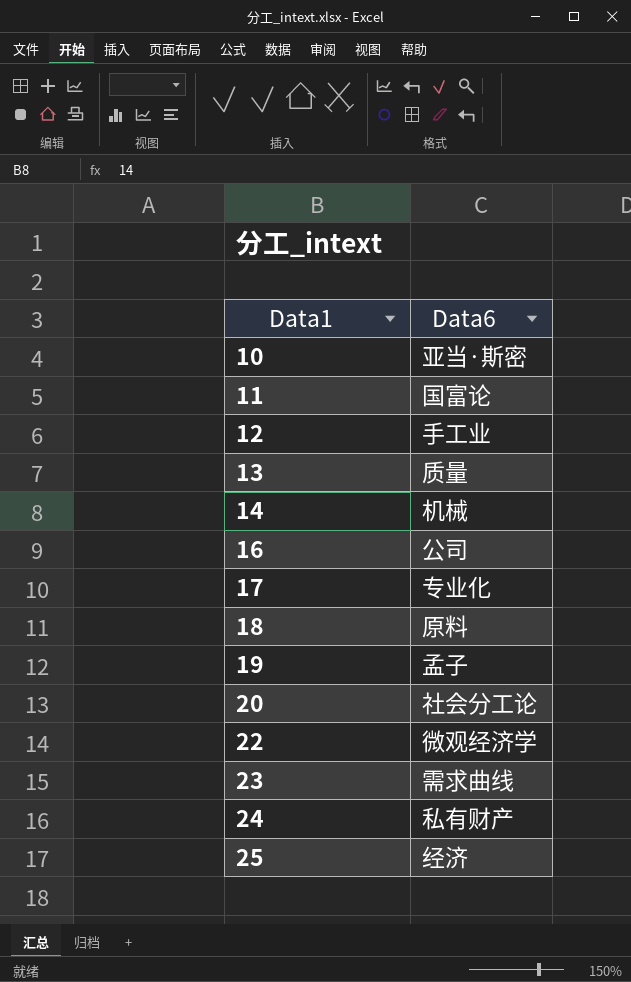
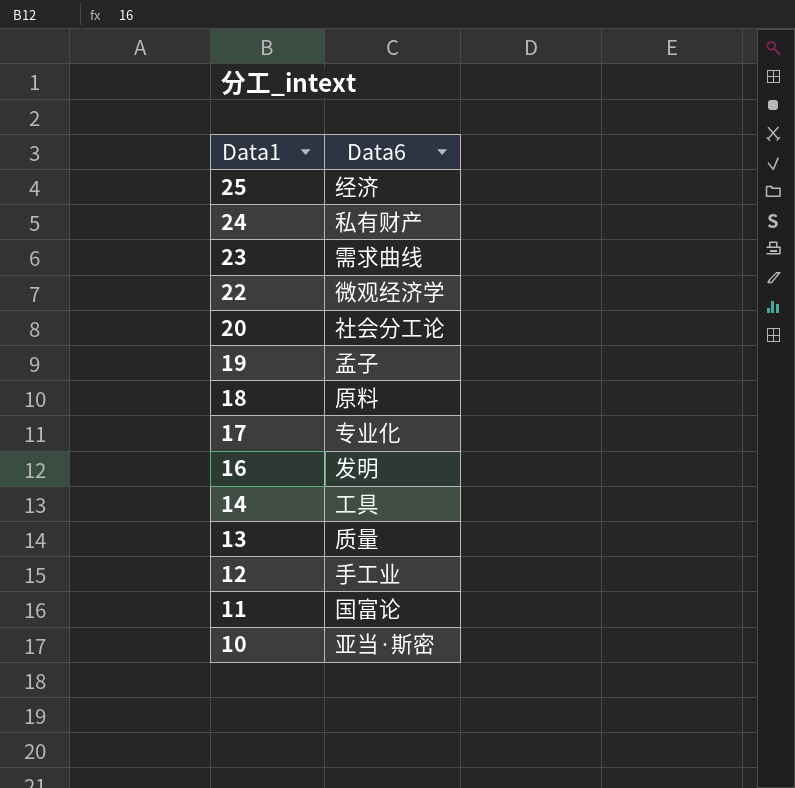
row order: Data1 ascending -> Data1 descending
16 | Data6: 公司 -> 发明
14 | Data6: 机械 -> 工具

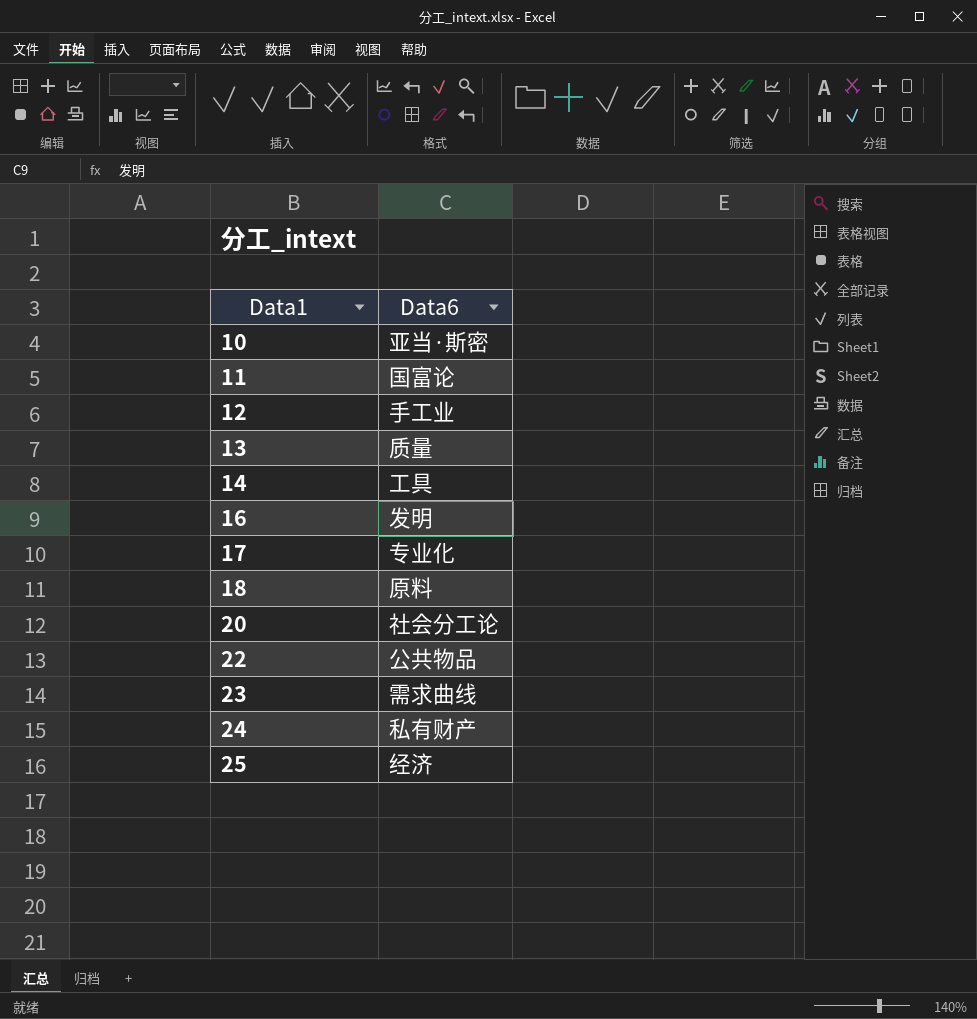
row order: Data1 descending -> Data1 ascending
row 19: 孟子 -> none
22 | Data6: 微观经济学 -> 公共物品

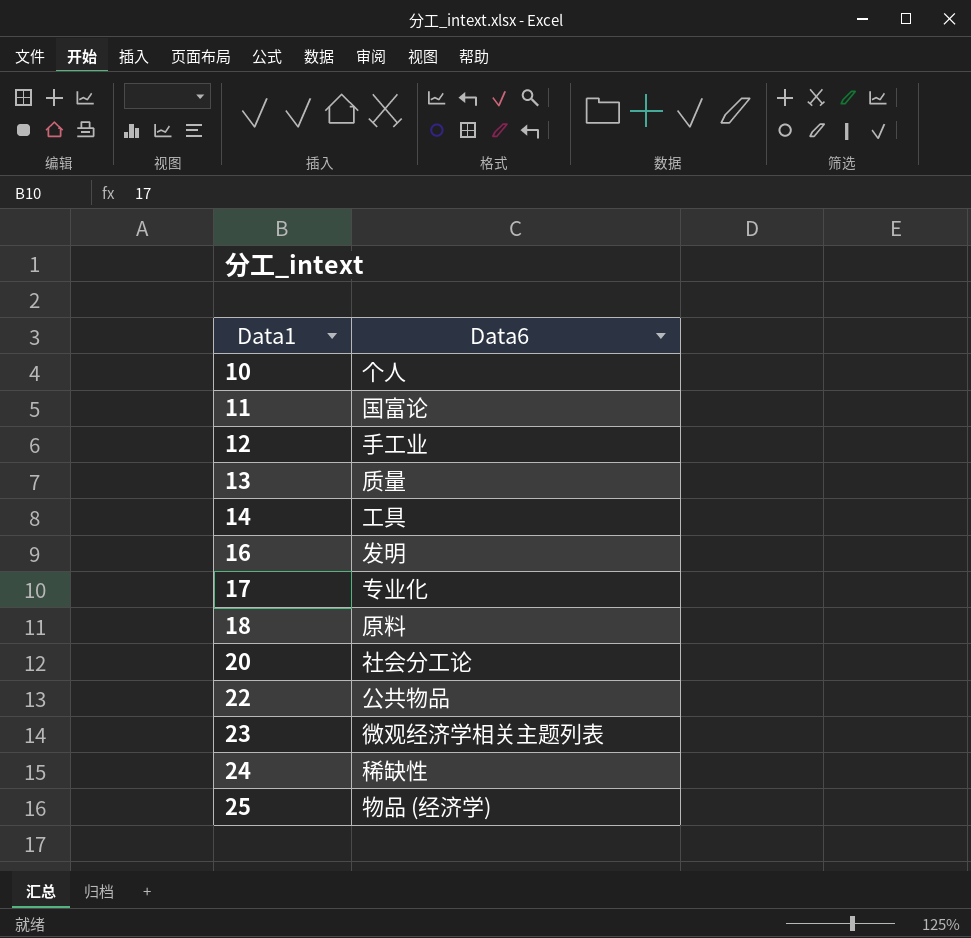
10 | Data6: 亚当·斯密 -> 个人
23 | Data6: 需求曲线 -> 微观经济学相关主题列表
24 | Data6: 私有财产 -> 稀缺性
25 | Data6: 经济 -> 物品 (经济学)

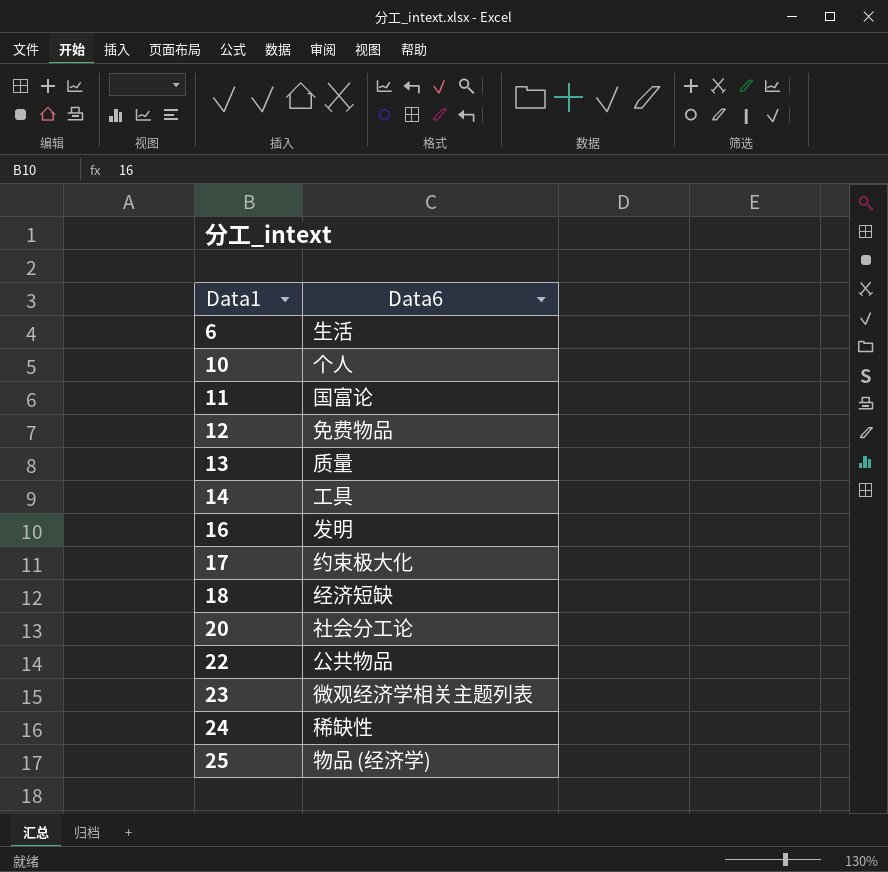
row 6: none -> 生活
12 | Data6: 手工业 -> 免费物品
17 | Data6: 专业化 -> 约束极大化
18 | Data6: 原料 -> 经济短缺

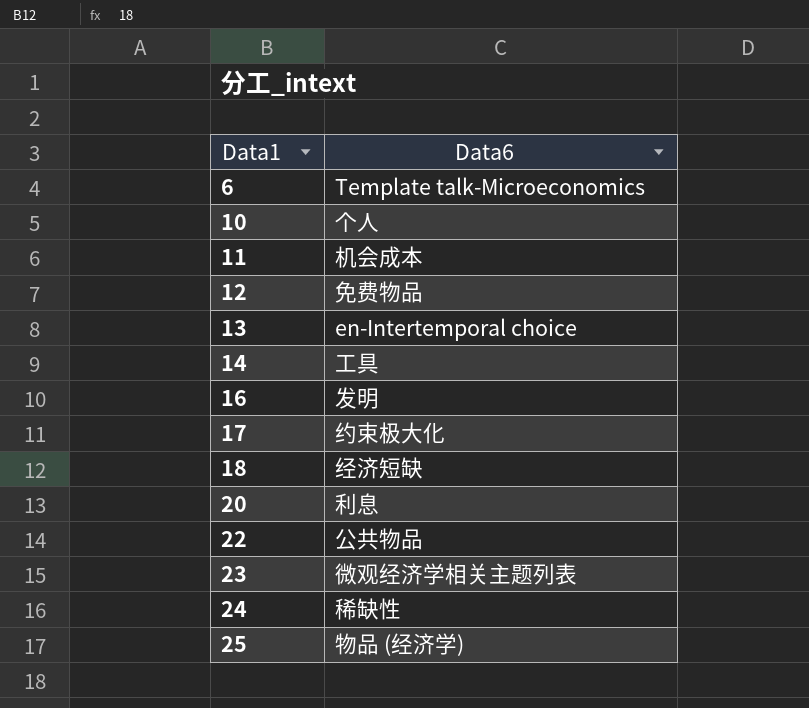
6 | Data6: 生活 -> Template talk-Microeconomics
11 | Data6: 国富论 -> 机会成本
13 | Data6: 质量 -> en-Intertemporal choice
20 | Data6: 社会分工论 -> 利息

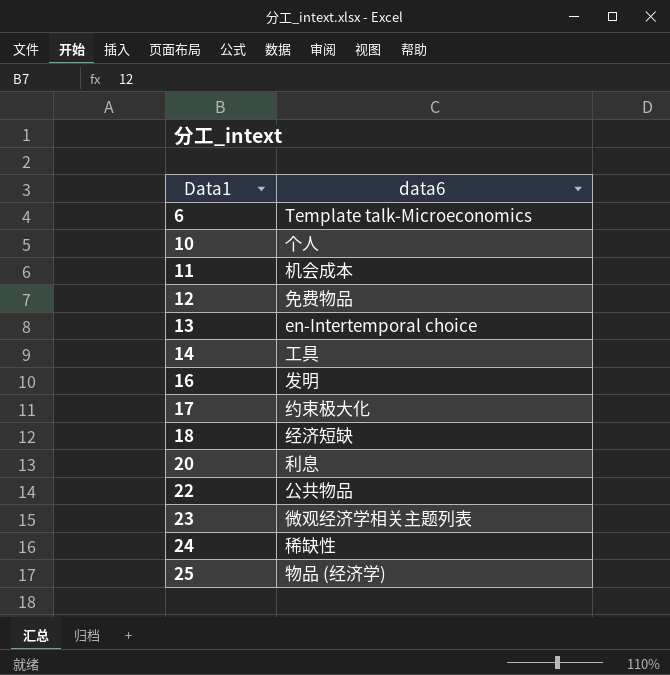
column name: Data6 -> data6

